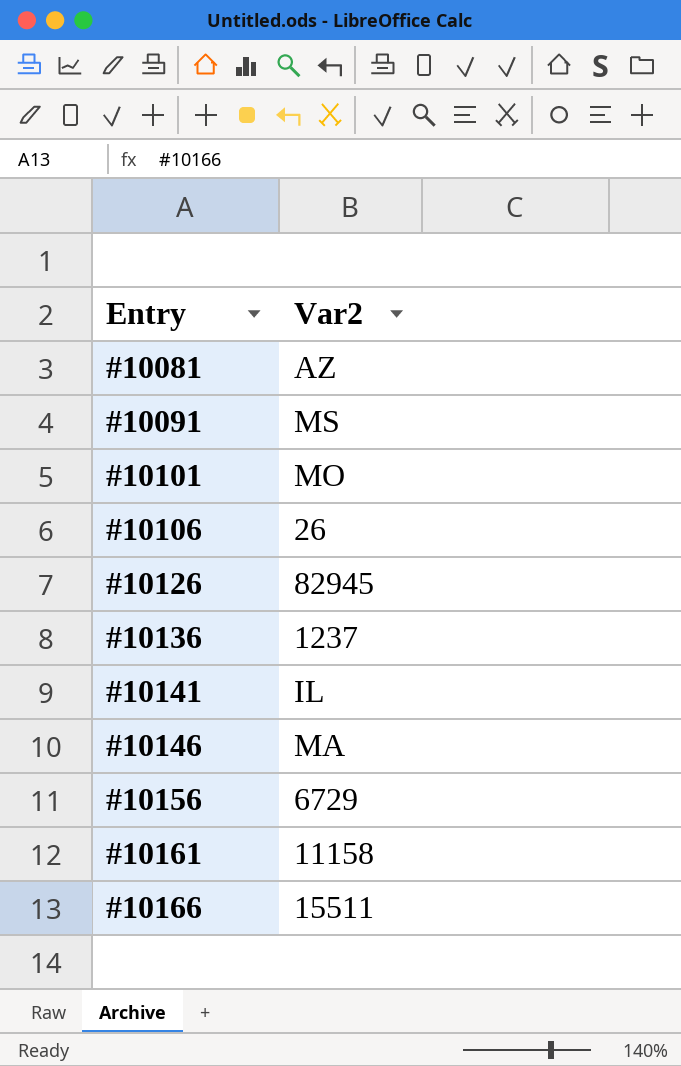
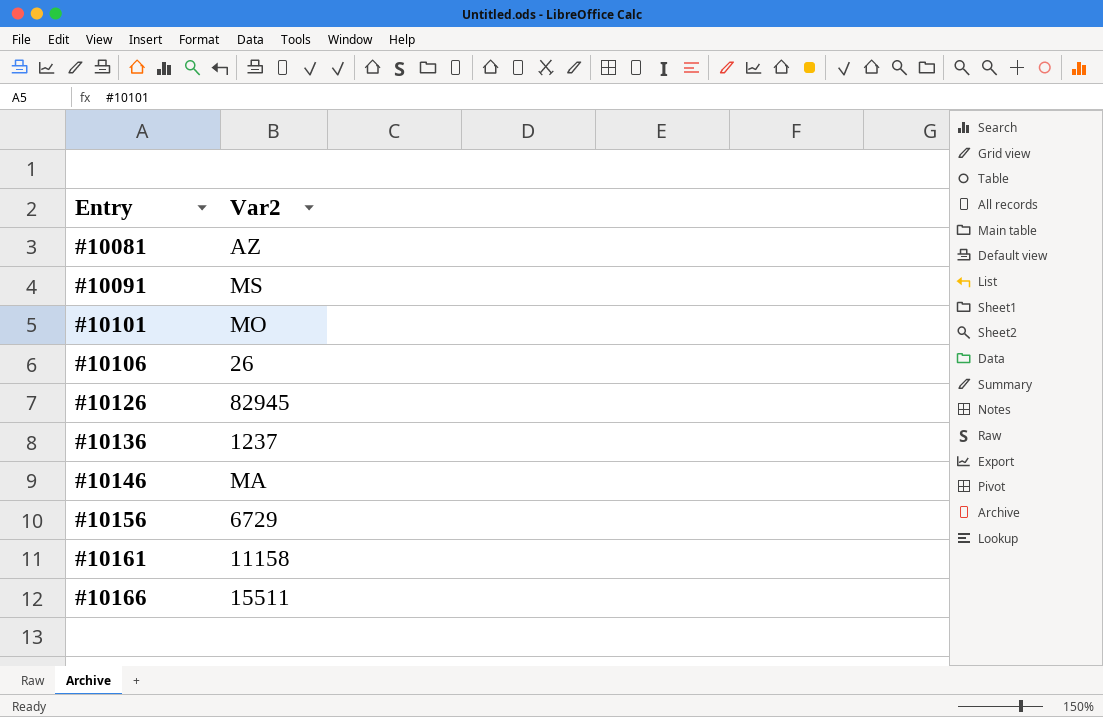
row #10141: IL -> none

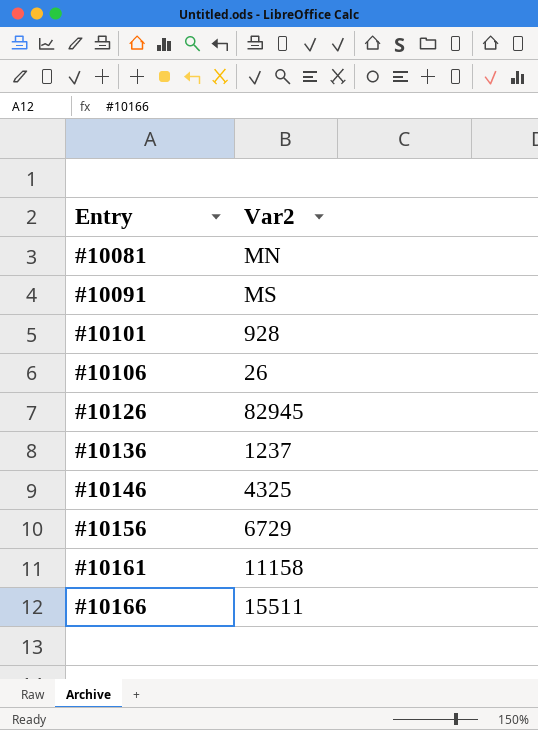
#10081 | Var2: AZ -> MN
#10101 | Var2: MO -> 928
#10146 | Var2: MA -> 4325

